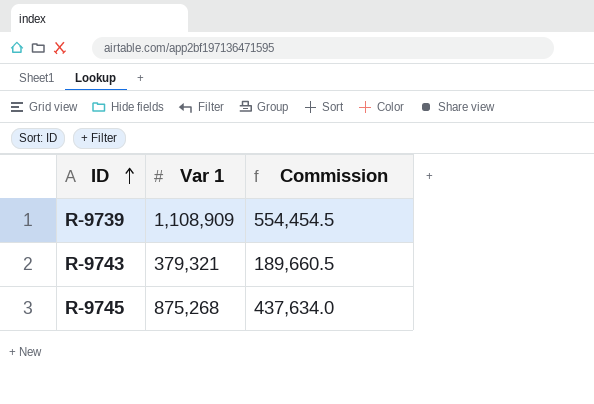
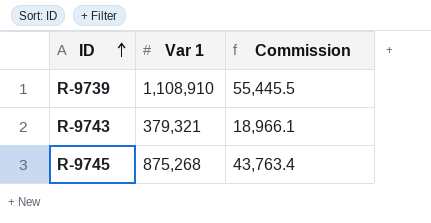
column Commission | formula: [Var 1] * 0.5 -> [Var 1] * 0.05
R-9739 | Var 1: 1,108,909 -> 1,108,910

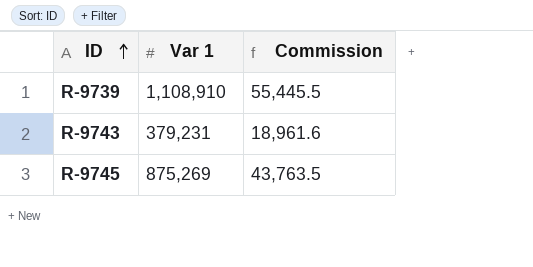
R-9743 | Var 1: 379,321 -> 379,231
R-9743 | Commission: 18,966.1 -> 18,961.6
R-9745 | Var 1: 875,268 -> 875,269
R-9745 | Commission: 43,763.4 -> 43,763.5

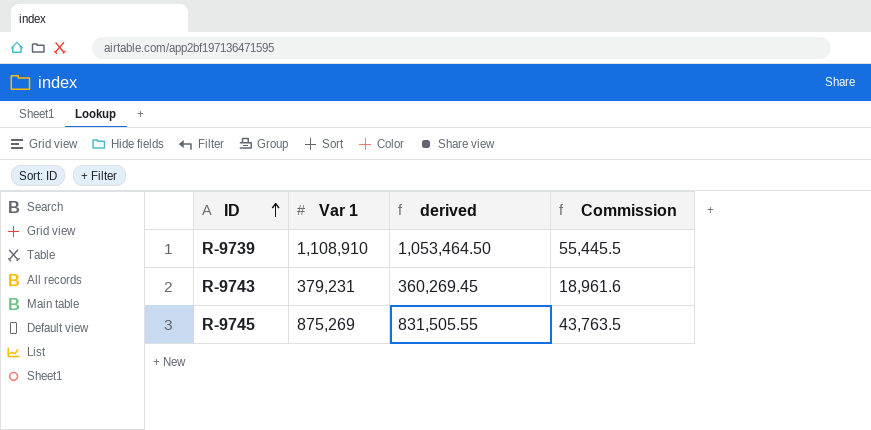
column derived | formula: none -> [Var 1] * 0.95

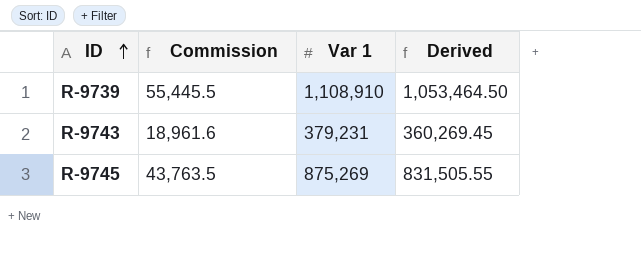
column Commission | position: 4 -> 2
column name: derived -> Derived

